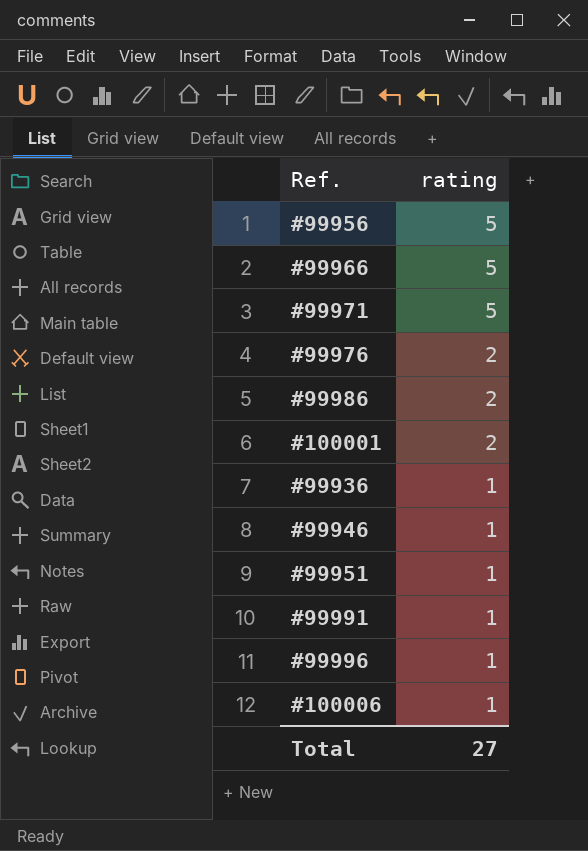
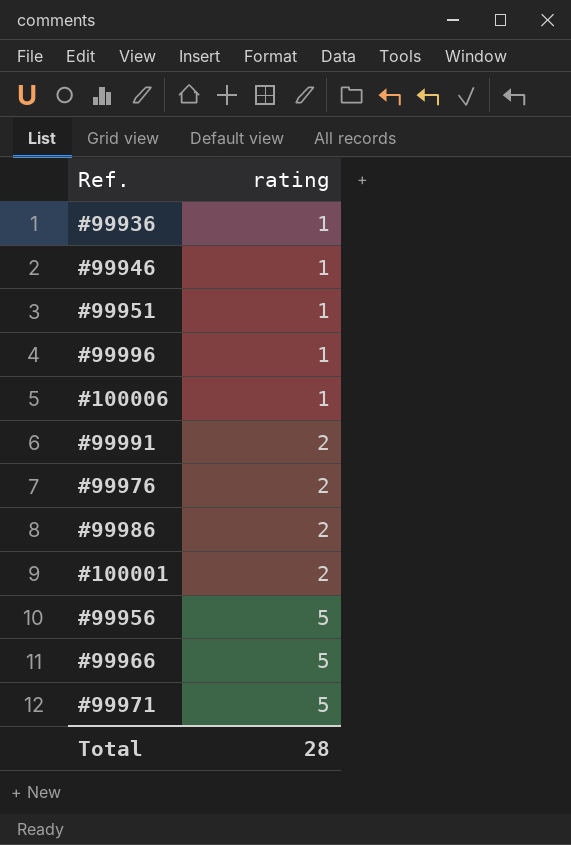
row order: rating descending -> rating ascending
#99991 | rating: 1 -> 2
Total | rating: 27 -> 28

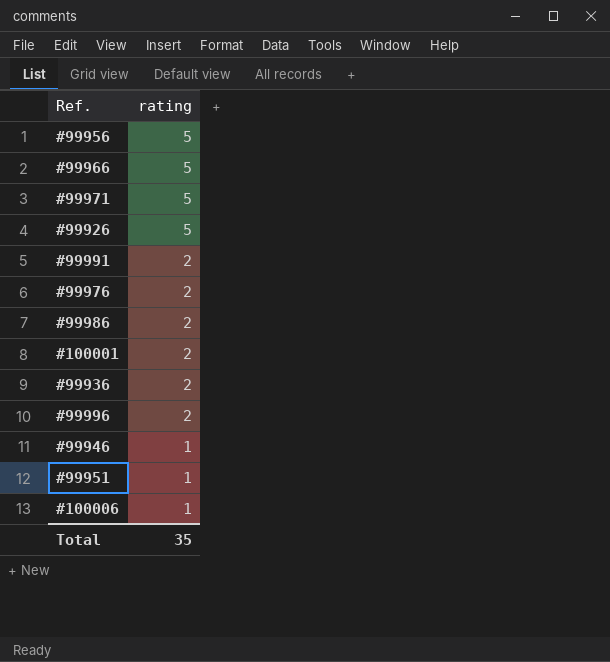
row order: rating ascending -> rating descending
row #99926: none -> 5
#99936 | rating: 1 -> 2
#99996 | rating: 1 -> 2
Total | rating: 28 -> 35

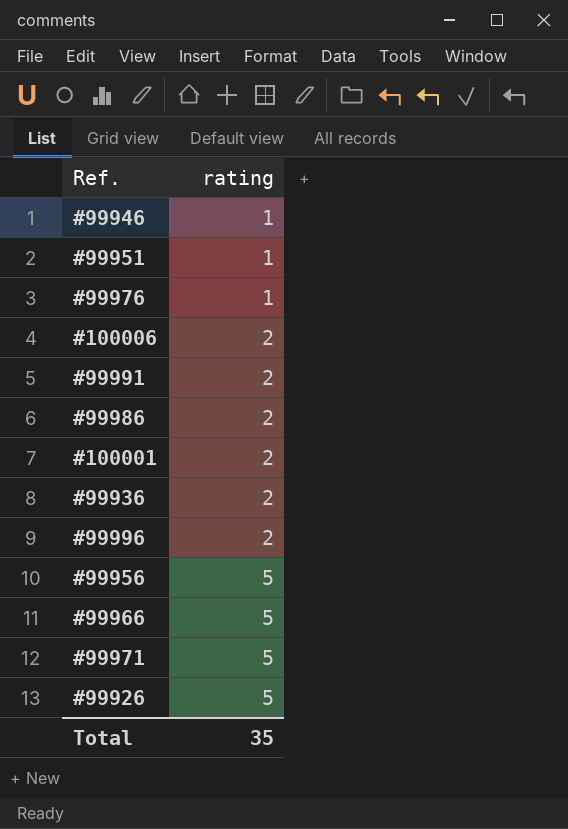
row order: rating descending -> rating ascending
#99976 | rating: 2 -> 1
#100006 | rating: 1 -> 2

